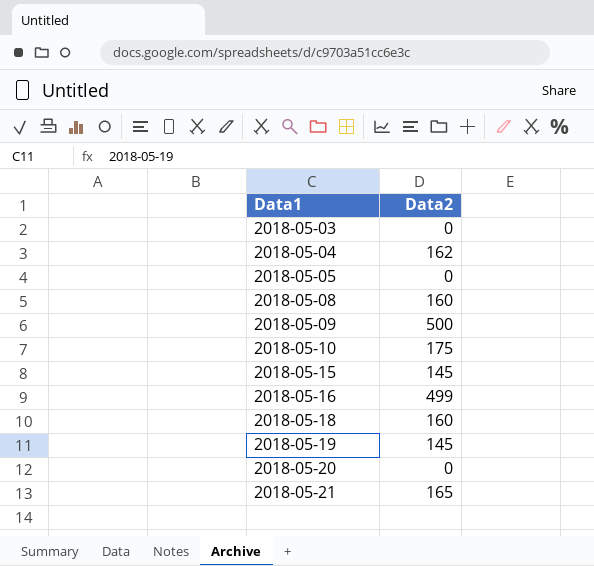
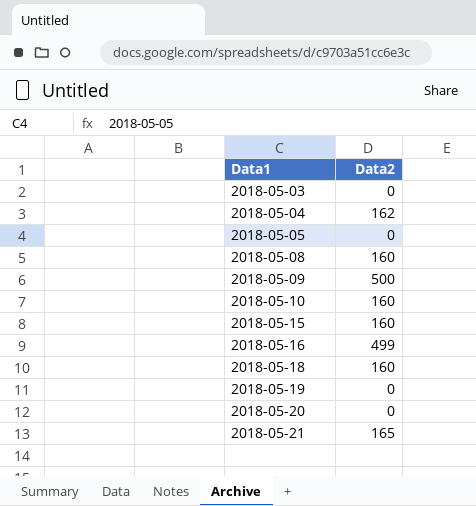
2018-05-10 | Data2: 175 -> 160
2018-05-15 | Data2: 145 -> 160
2018-05-19 | Data2: 145 -> 0

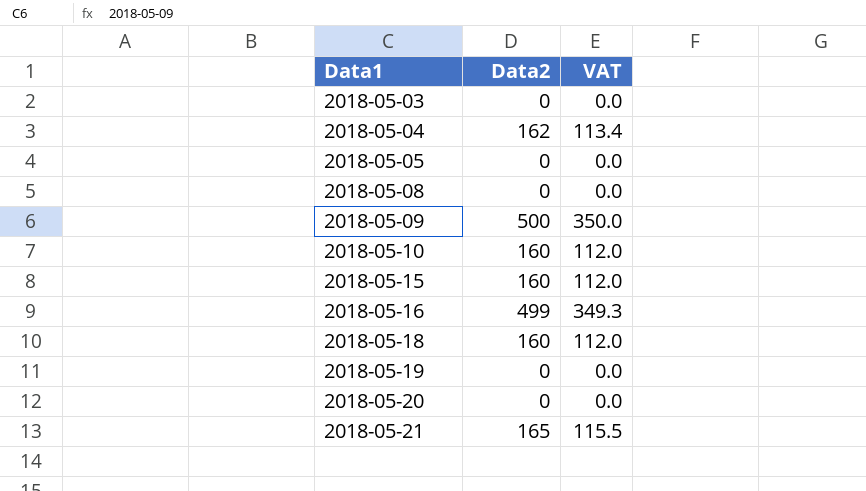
column VAT | formula: none -> [Data2] * 0.7
2018-05-08 | Data2: 160 -> 0

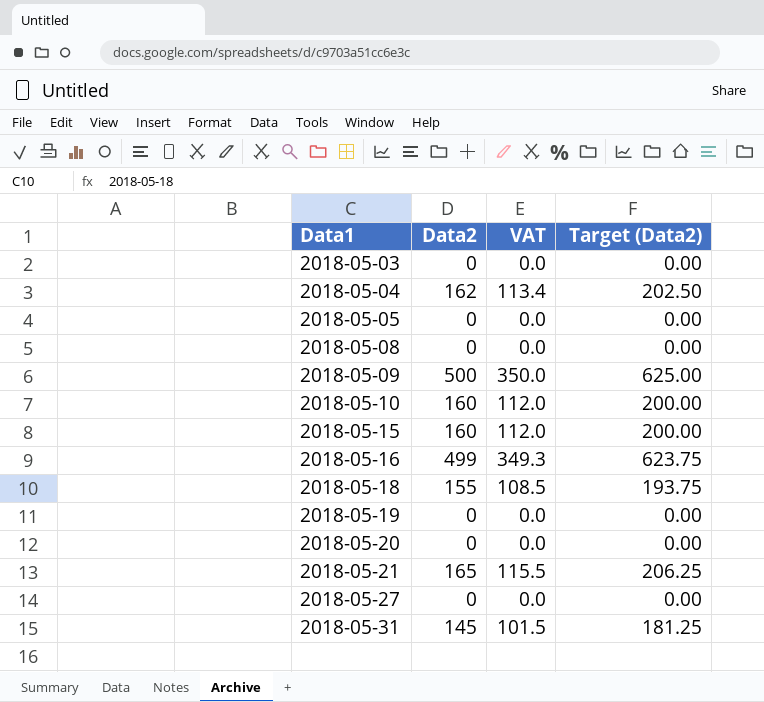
column Target (Data2) | formula: none -> [Data2] * 1.25
2018-05-18 | Data2: 160 -> 155
2018-05-18 | VAT: 112.0 -> 108.5
row 2018-05-27: none -> 0 | 0.0 | 0.00
row 2018-05-31: none -> 145 | 101.5 | 181.25

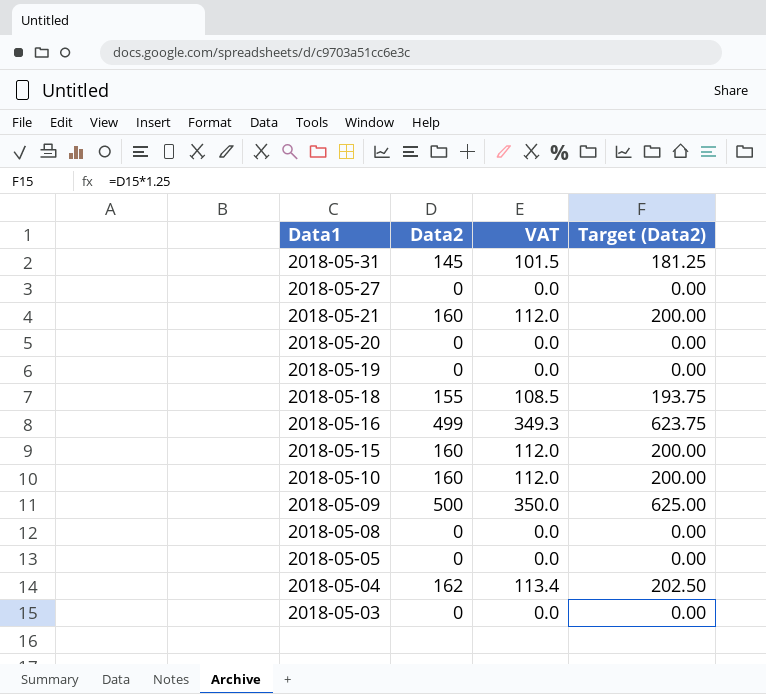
row order: Data1 ascending -> Data1 descending
2018-05-21 | Data2: 165 -> 160
2018-05-21 | VAT: 115.5 -> 112.0
2018-05-21 | Target (Data2): 206.25 -> 200.00

